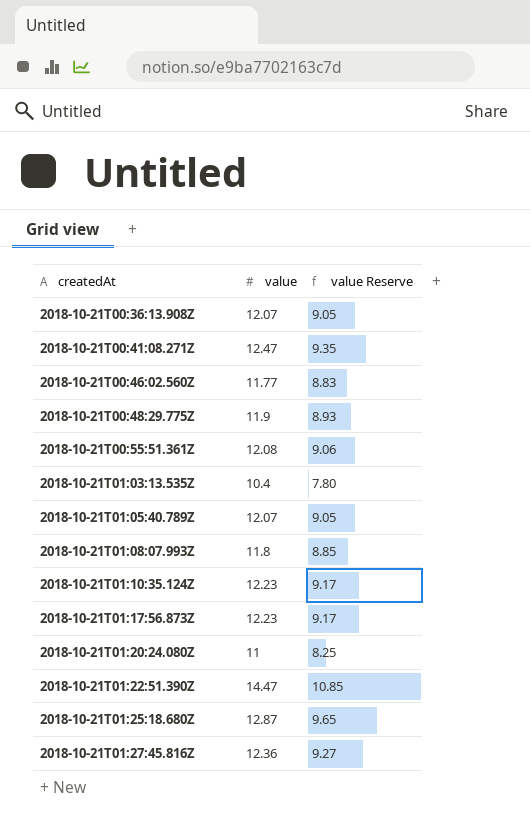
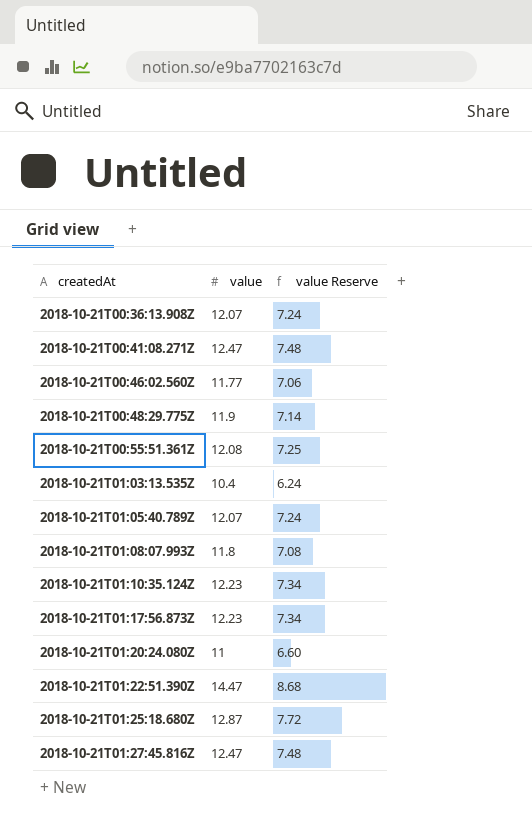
column value Reserve | formula: [value] * 0.75 -> [value] * 0.6
2018-10-21T01:27:45.816Z | value: 12.36 -> 12.47

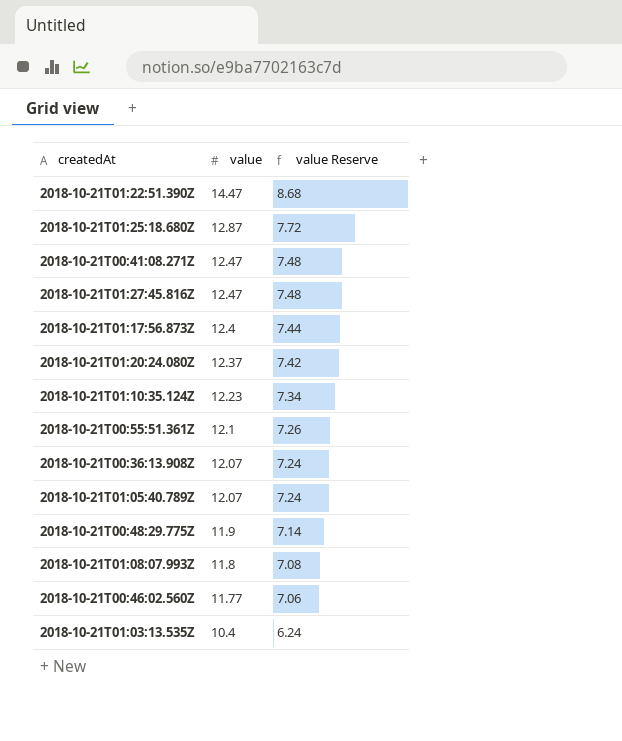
row order: createdAt ascending -> value descending
2018-10-21T01:17:56.873Z | value: 12.23 -> 12.4
2018-10-21T01:17:56.873Z | value Reserve: 7.34 -> 7.44
2018-10-21T01:20:24.080Z | value: 11 -> 12.37
2018-10-21T01:20:24.080Z | value Reserve: 6.60 -> 7.42
2018-10-21T00:55:51.361Z | value: 12.08 -> 12.1
2018-10-21T00:55:51.361Z | value Reserve: 7.25 -> 7.26

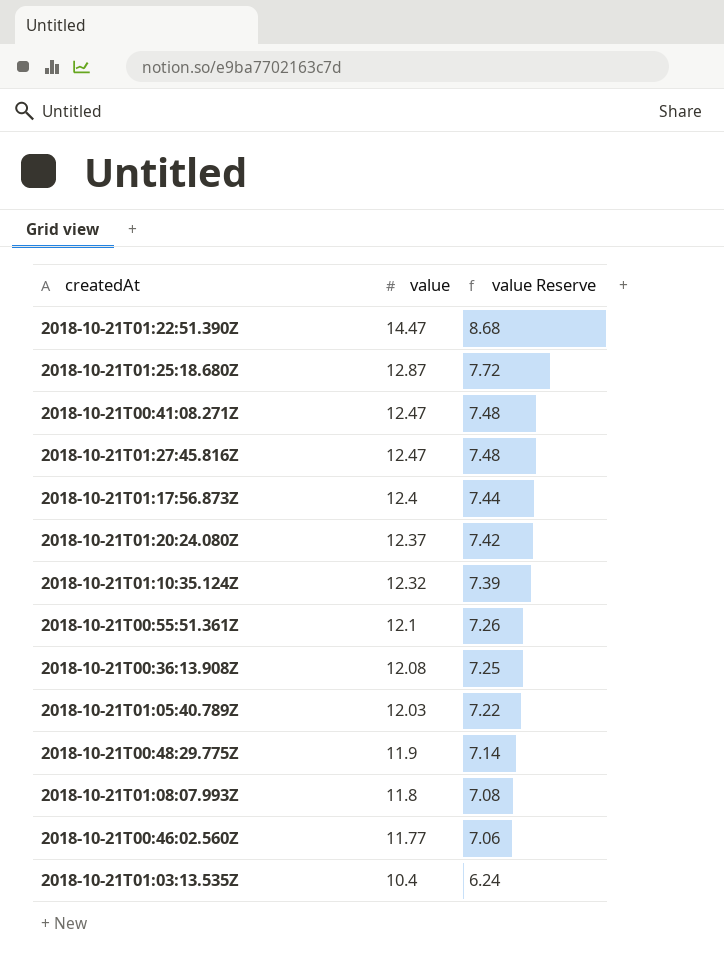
2018-10-21T01:10:35.124Z | value: 12.23 -> 12.32
2018-10-21T01:10:35.124Z | value Reserve: 7.34 -> 7.39
2018-10-21T00:36:13.908Z | value: 12.07 -> 12.08
2018-10-21T00:36:13.908Z | value Reserve: 7.24 -> 7.25
2018-10-21T01:05:40.789Z | value: 12.07 -> 12.03
2018-10-21T01:05:40.789Z | value Reserve: 7.24 -> 7.22

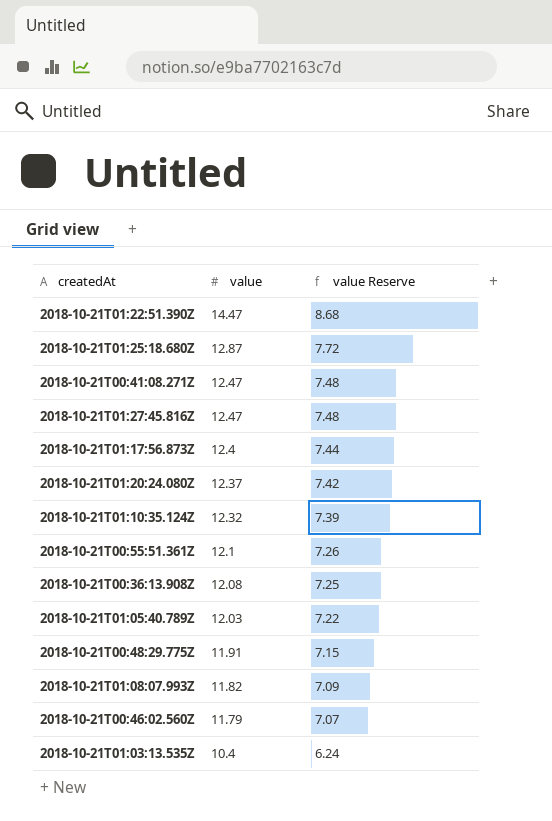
2018-10-21T00:48:29.775Z | value: 11.9 -> 11.91
2018-10-21T00:48:29.775Z | value Reserve: 7.14 -> 7.15
2018-10-21T01:08:07.993Z | value: 11.8 -> 11.82
2018-10-21T01:08:07.993Z | value Reserve: 7.08 -> 7.09
2018-10-21T00:46:02.560Z | value: 11.77 -> 11.79
2018-10-21T00:46:02.560Z | value Reserve: 7.06 -> 7.07

